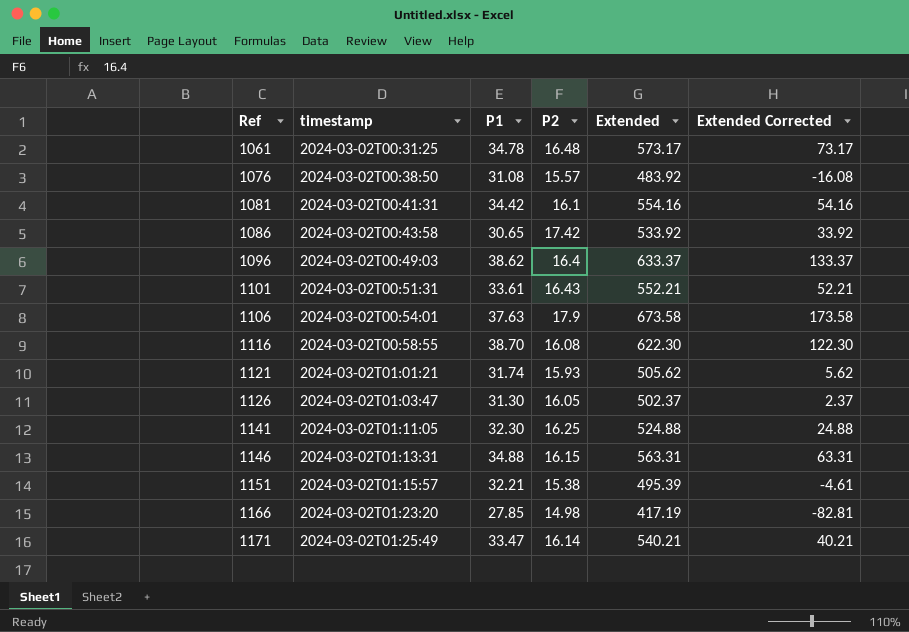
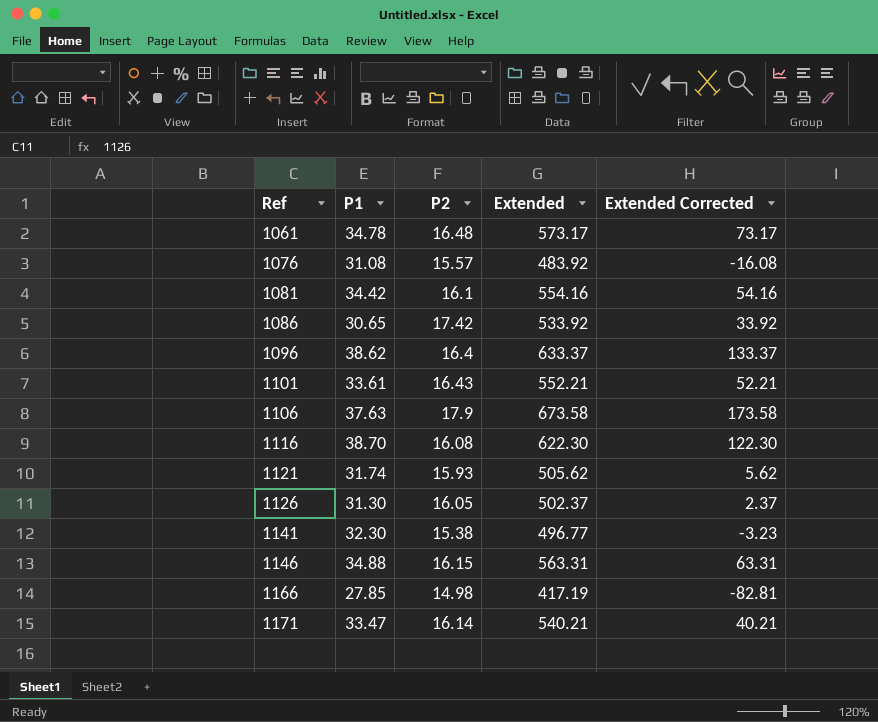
column timestamp | position: 2 -> none
row 1151: 2024-03-02T01:15:57 | 32.21 | 15.38 | 495.39 | -4.61 -> none
1141 | P2: 16.25 -> 15.38
1141 | Extended: 524.88 -> 496.77
1141 | Extended Corrected: 24.88 -> -3.23

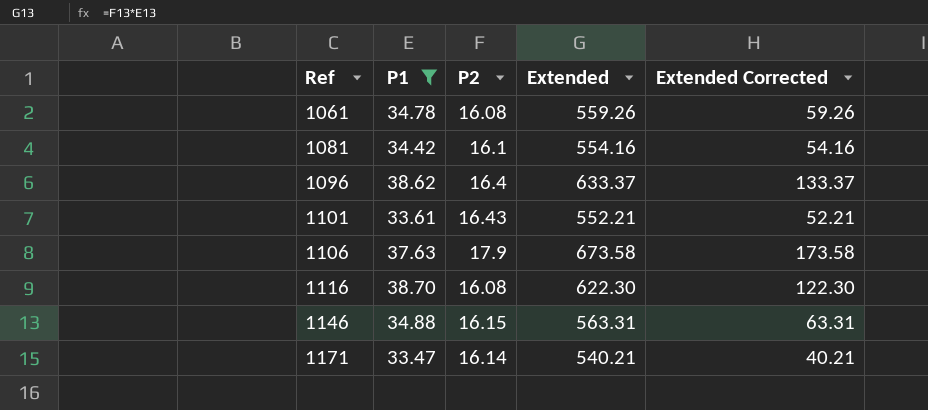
filter: none -> P1 >= 33.47
1061 | P2: 16.48 -> 16.08
1061 | Extended: 573.17 -> 559.26
1061 | Extended Corrected: 73.17 -> 59.26

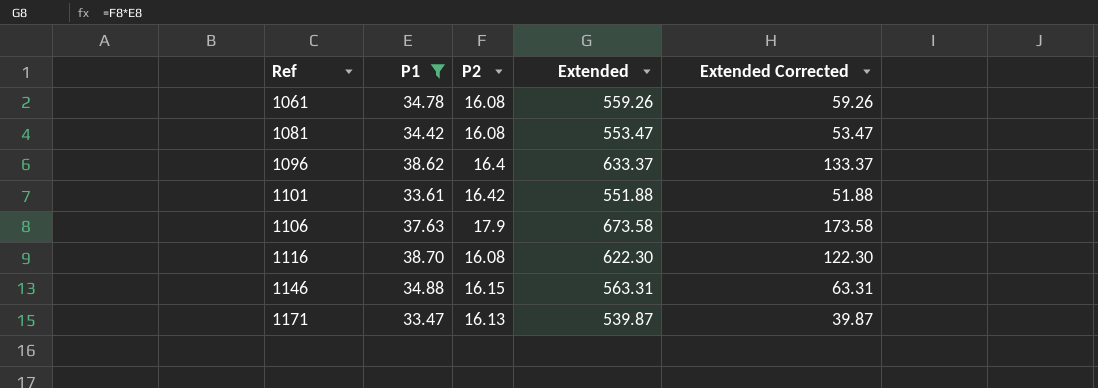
1081 | P2: 16.1 -> 16.08
1081 | Extended: 554.16 -> 553.47
1081 | Extended Corrected: 54.16 -> 53.47
1101 | P2: 16.43 -> 16.42
1101 | Extended: 552.21 -> 551.88
1101 | Extended Corrected: 52.21 -> 51.88
1171 | P2: 16.14 -> 16.13
1171 | Extended: 540.21 -> 539.87
1171 | Extended Corrected: 40.21 -> 39.87

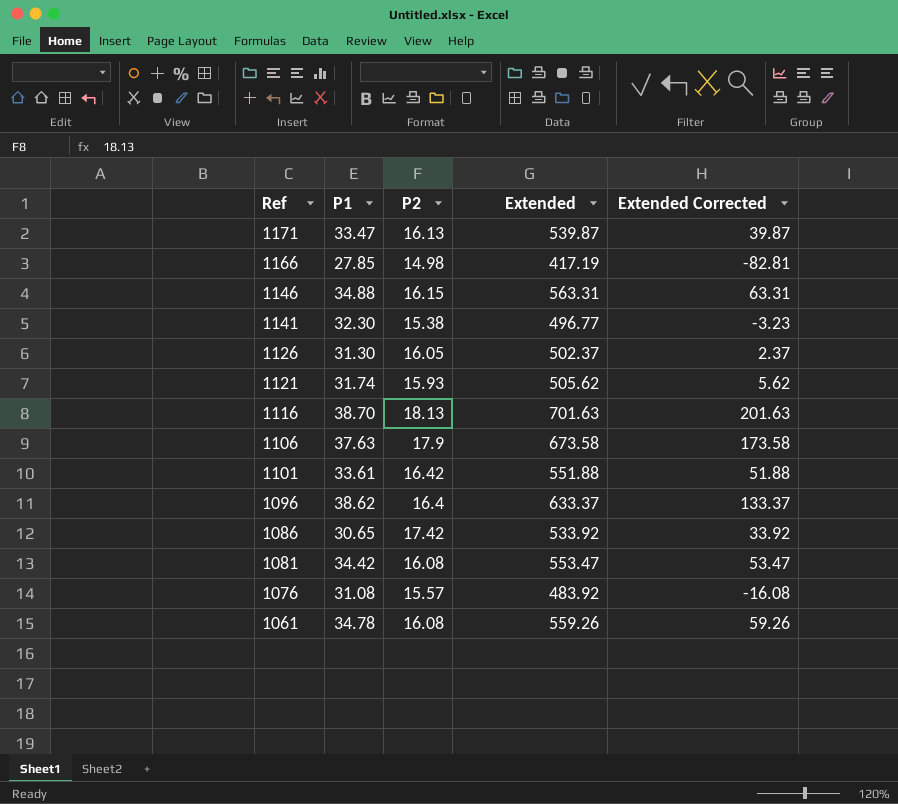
filter: P1 >= 33.47 -> none
row order: Ref ascending -> Ref descending
1116 | P2: 16.08 -> 18.13
1116 | Extended: 622.30 -> 701.63
1116 | Extended Corrected: 122.30 -> 201.63

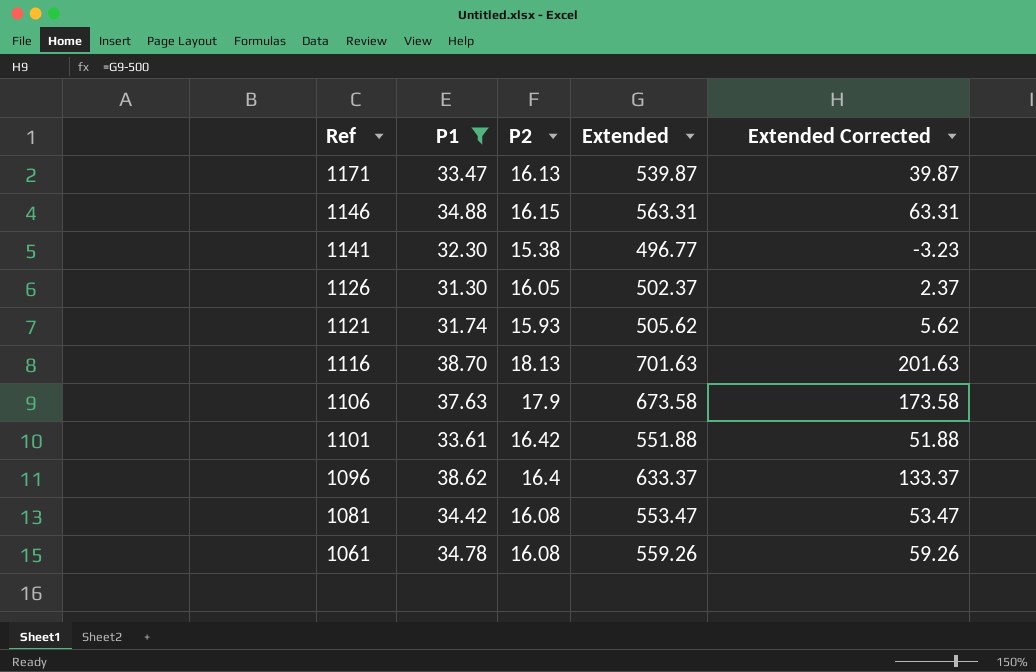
filter: none -> P1 >= 31.30

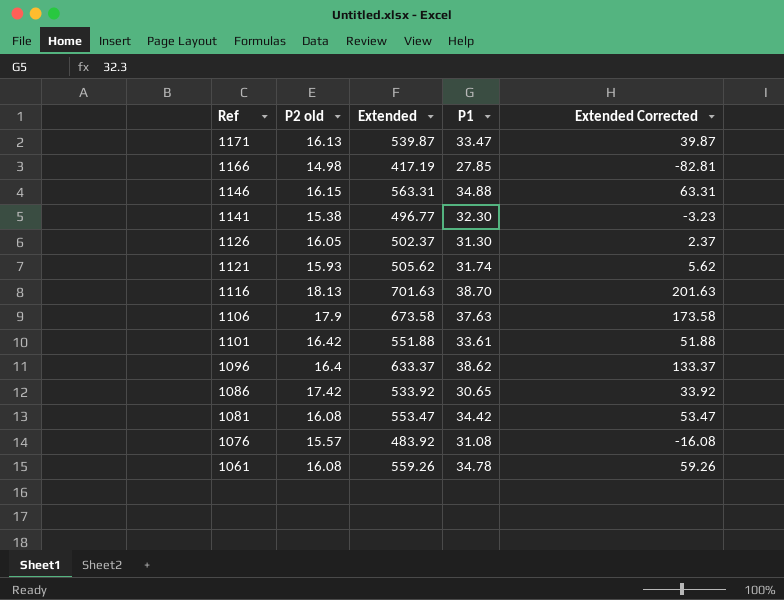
filter: P1 >= 31.30 -> none
column name: P2 -> P2 old
column P1 | position: 2 -> 4

